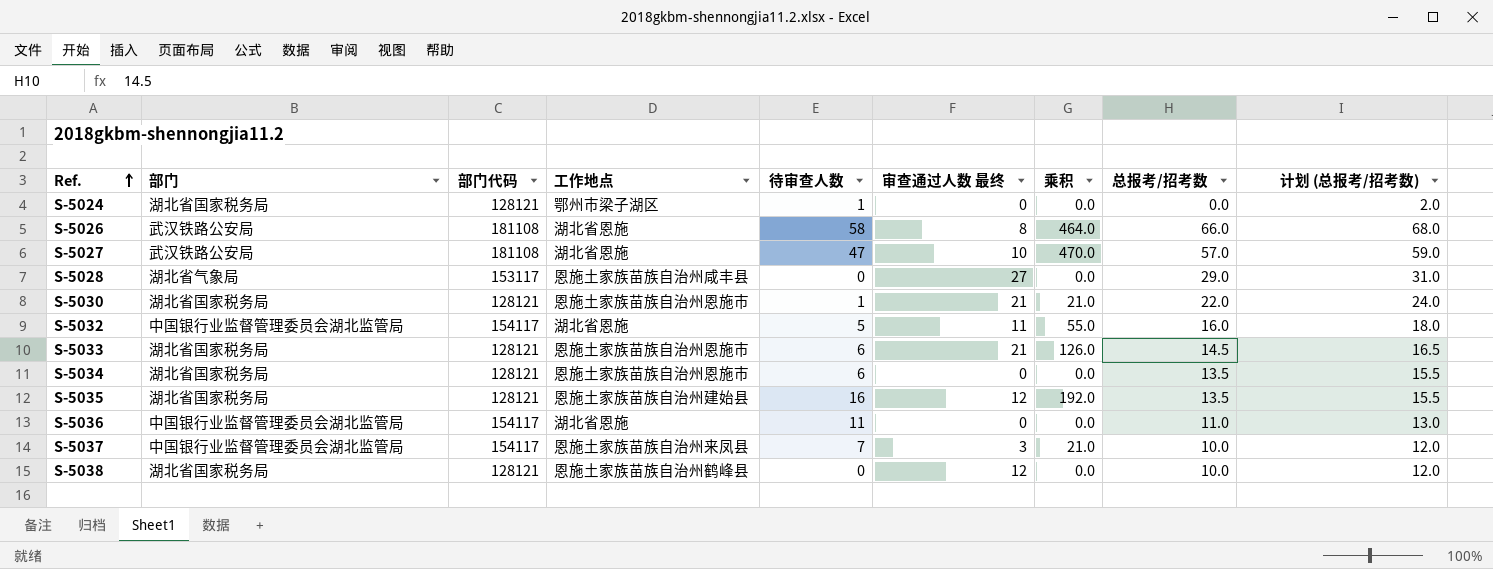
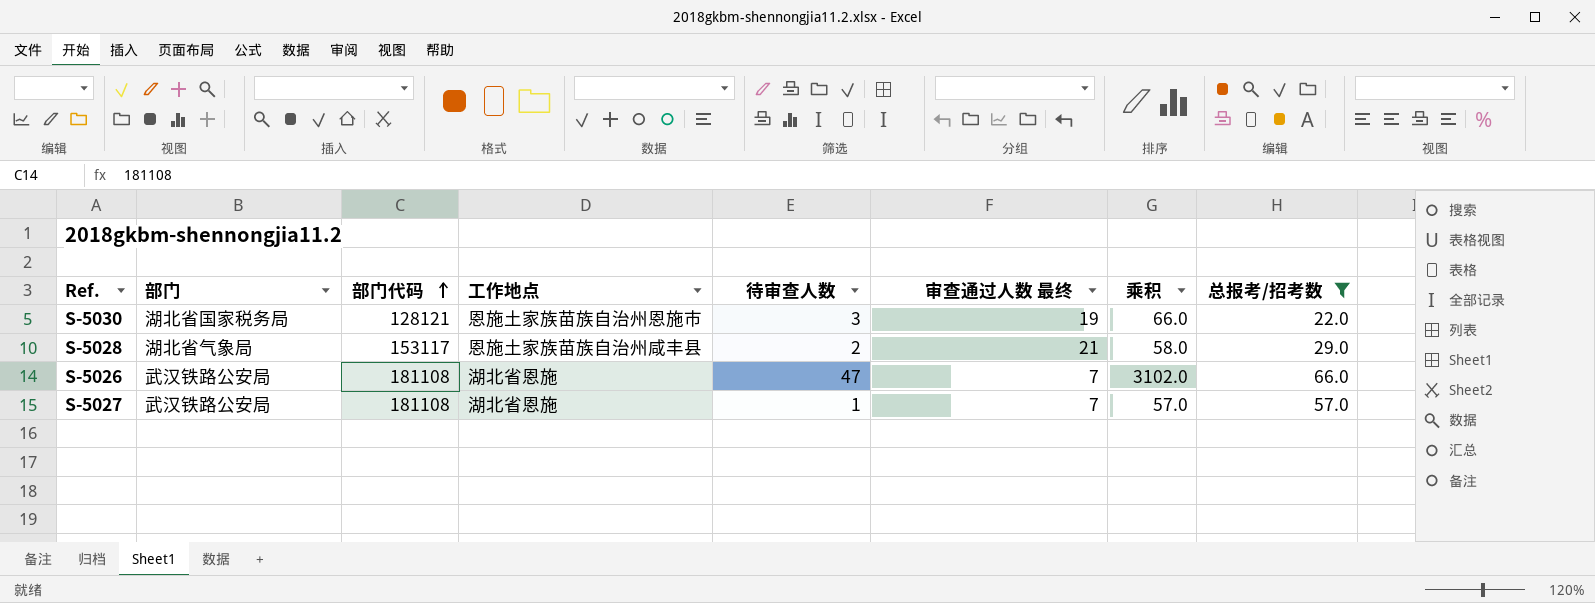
filter: none -> 总报考/招考数 >= 22.0
row order: Ref. ascending -> 部门代码 ascending
column 计划 (总报考/招考数) | formula: [总报考/招考数] + 2 -> none
column 乘积 | formula: [待审查人数] * [审查通过人数 最终] -> [待审查人数] * [总报考/招考数]
S-5030 | 待审查人数: 1 -> 3
S-5030 | 审查通过人数 最终: 21 -> 19
S-5028 | 待审查人数: 0 -> 2
S-5028 | 审查通过人数 最终: 27 -> 21
S-5026 | 待审查人数: 58 -> 47
S-5026 | 审查通过人数 最终: 8 -> 7
S-5027 | 待审查人数: 47 -> 1
S-5027 | 审查通过人数 最终: 10 -> 7

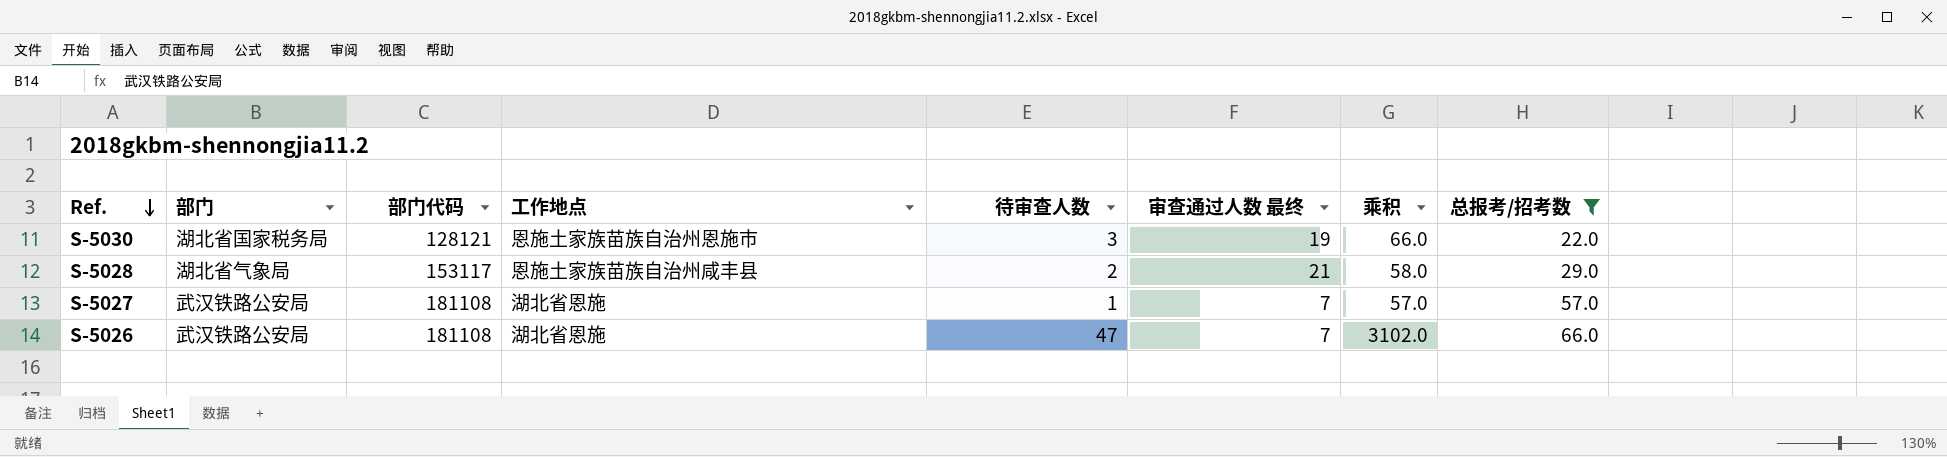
row order: 部门代码 ascending -> Ref. descending

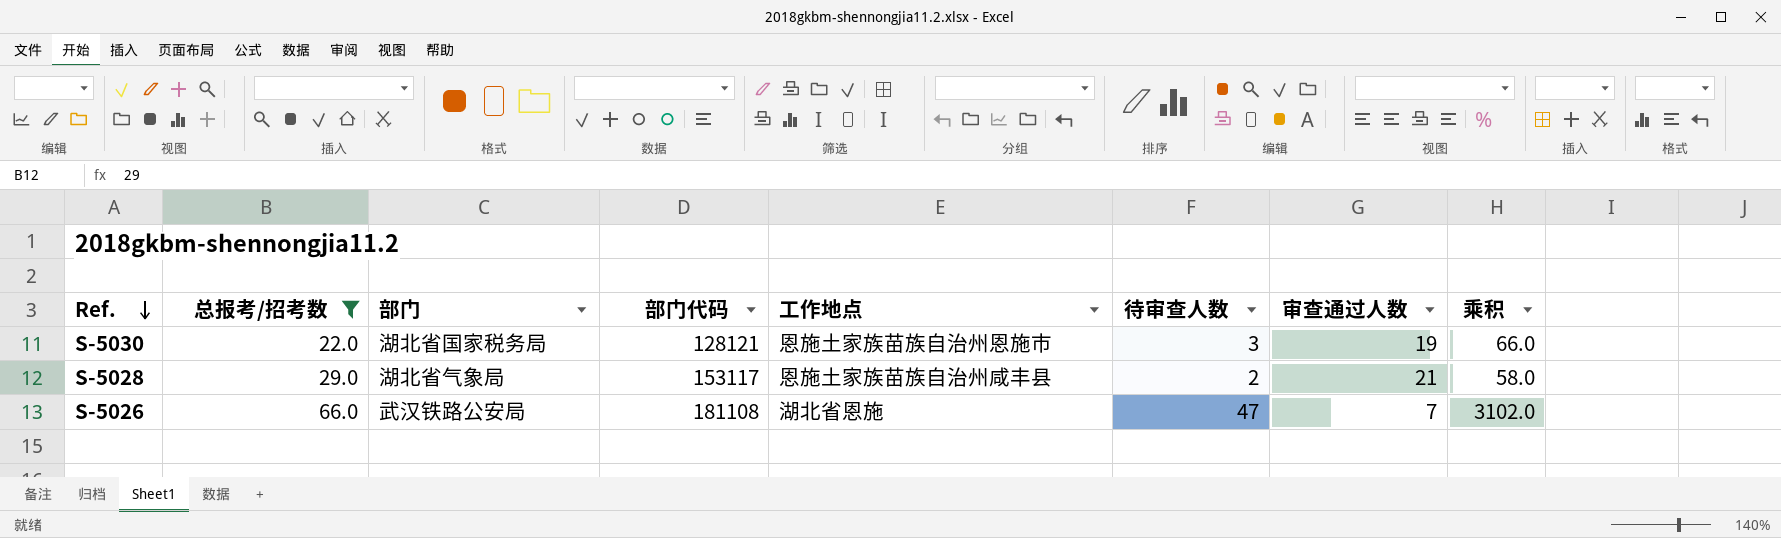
column 总报考/招考数 | position: 8 -> 2
column name: 审查通过人数 最终 -> 审查通过人数
row S-5027: 武汉铁路公安局 | 181108 | 湖北省恩施 | 1 | 7 | 57.0 | 57.0 -> none

